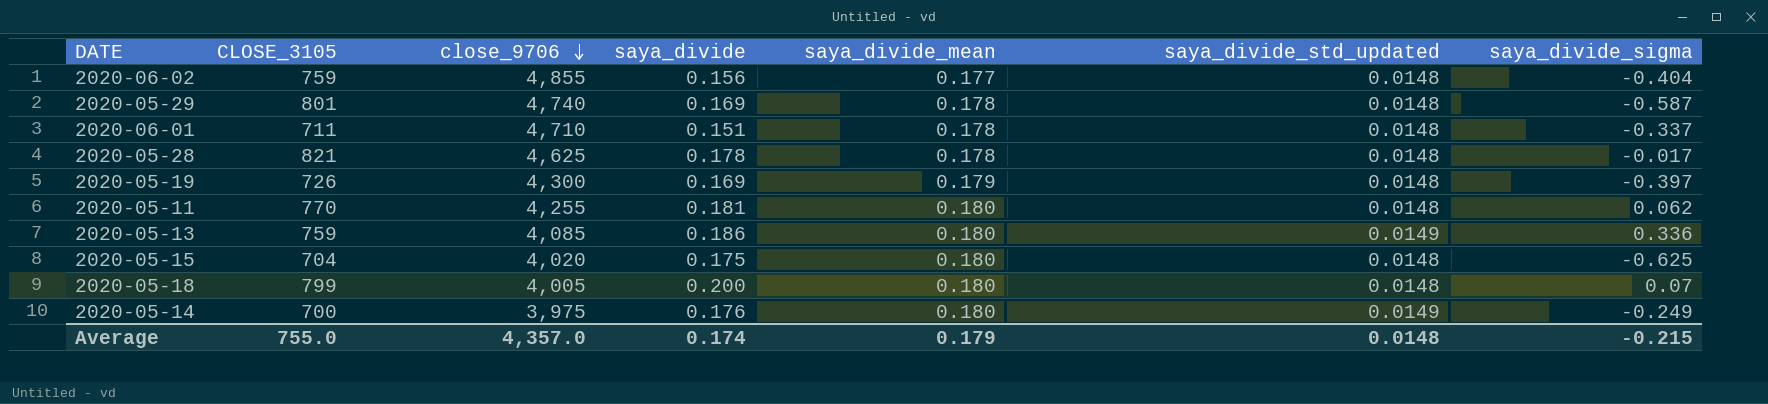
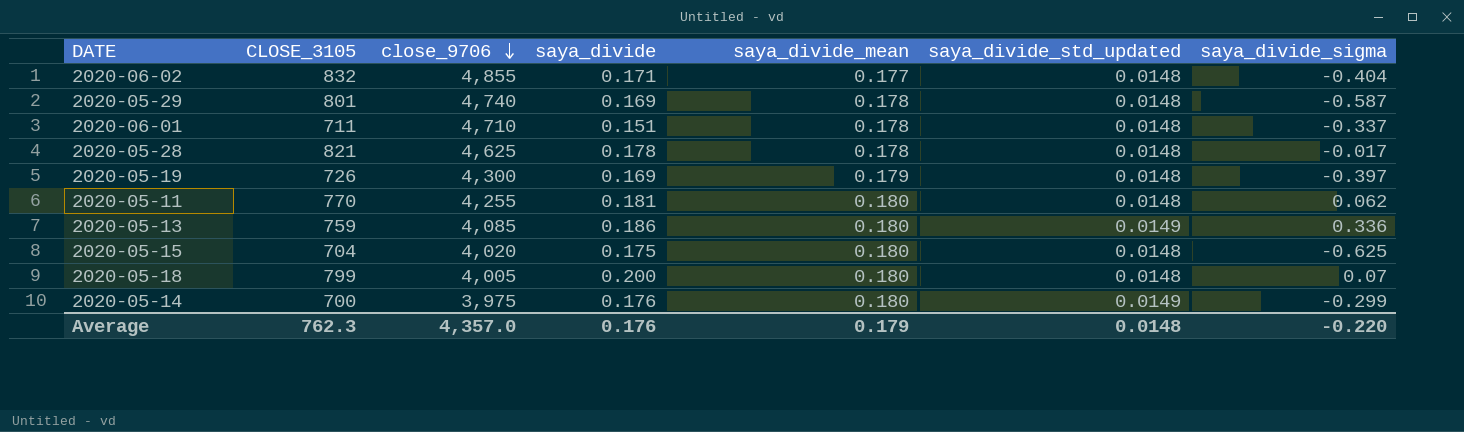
2020-06-02 | CLOSE_3105: 759 -> 832
2020-06-02 | saya_divide: 0.156 -> 0.171
2020-05-14 | saya_divide_sigma: -0.249 -> -0.299
Average | CLOSE_3105: 755.0 -> 762.3
Average | saya_divide: 0.174 -> 0.176
Average | saya_divide_sigma: -0.215 -> -0.220

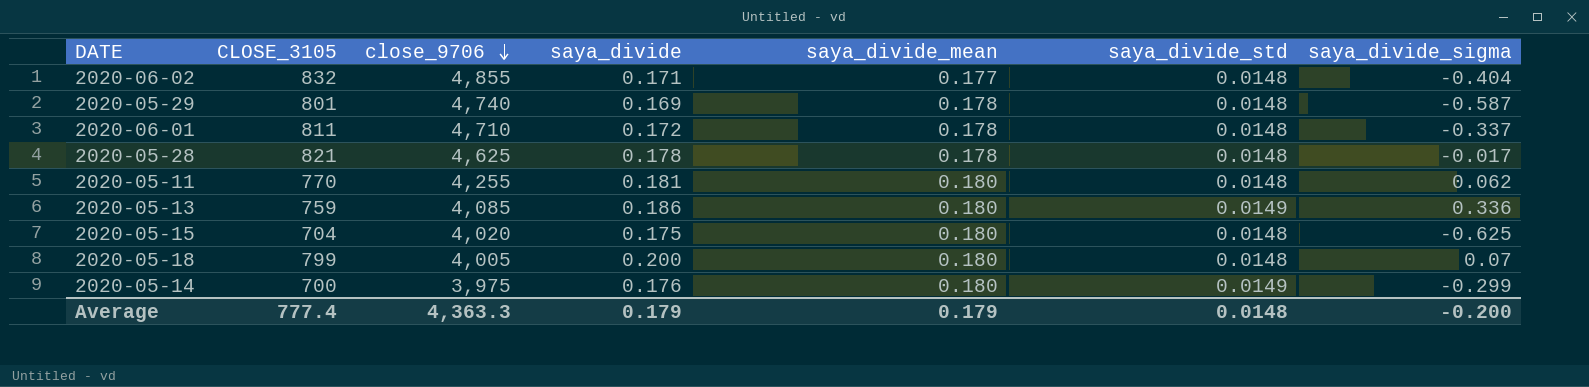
column name: saya_divide_std_updated -> saya_divide_std
row 2020-05-19: 726 | 4,300 | 0.169 | 0.179 | 0.0148 | -0.397 -> none
2020-06-01 | CLOSE_3105: 711 -> 811
2020-06-01 | saya_divide: 0.151 -> 0.172
Average | CLOSE_3105: 762.3 -> 777.4
Average | close_9706: 4,357.0 -> 4,363.3
Average | saya_divide: 0.176 -> 0.179
Average | saya_divide_sigma: -0.220 -> -0.200

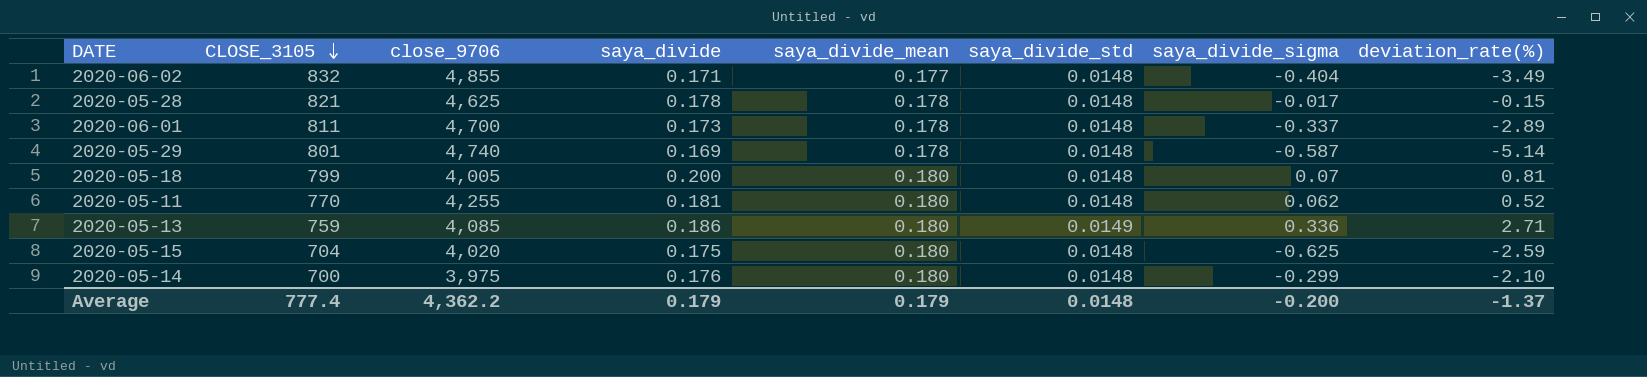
row order: close_9706 descending -> CLOSE_3105 descending
column deviation_rate(%) | position: none -> 8
2020-06-01 | close_9706: 4,710 -> 4,700
2020-06-01 | saya_divide: 0.172 -> 0.173
2020-05-14 | saya_divide_std: 0.0149 -> 0.0148
Average | close_9706: 4,363.3 -> 4,362.2

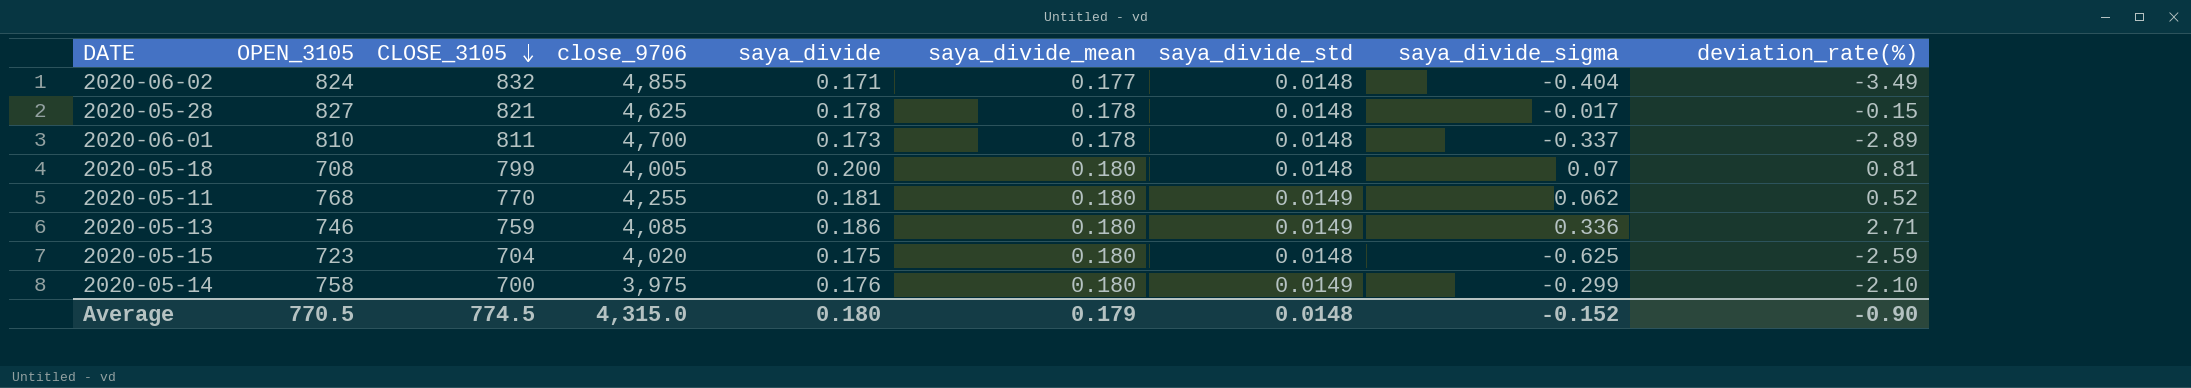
column OPEN_3105 | position: none -> 2
row 2020-05-29: 801 | 4,740 | 0.169 | 0.178 | 0.0148 | -0.587 | -5.14 -> none
2020-05-11 | saya_divide_std: 0.0148 -> 0.0149
2020-05-14 | saya_divide_std: 0.0148 -> 0.0149
Average | CLOSE_3105: 777.4 -> 774.5
Average | close_9706: 4,362.2 -> 4,315.0
Average | saya_divide: 0.179 -> 0.180
Average | saya_divide_sigma: -0.200 -> -0.152
Average | deviation_rate(%): -1.37 -> -0.90

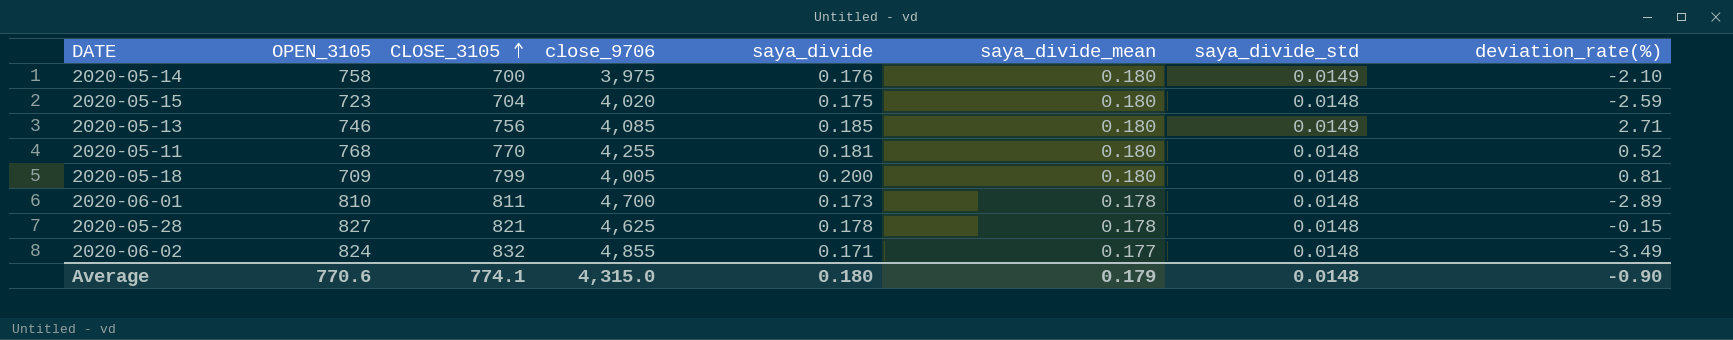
row order: CLOSE_3105 descending -> CLOSE_3105 ascending
column saya_divide_sigma | position: 8 -> none
2020-05-13 | CLOSE_3105: 759 -> 756
2020-05-13 | saya_divide: 0.186 -> 0.185
2020-05-11 | saya_divide_std: 0.0149 -> 0.0148
2020-05-18 | OPEN_3105: 708 -> 709
Average | OPEN_3105: 770.5 -> 770.6
Average | CLOSE_3105: 774.5 -> 774.1

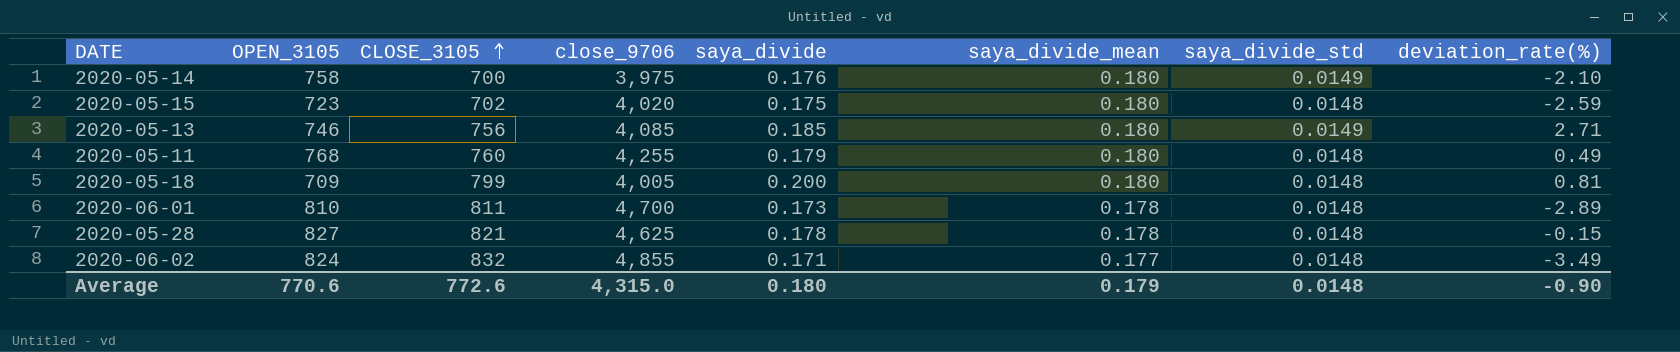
2020-05-15 | CLOSE_3105: 704 -> 702
2020-05-11 | CLOSE_3105: 770 -> 760
2020-05-11 | saya_divide: 0.181 -> 0.179
2020-05-11 | deviation_rate(%): 0.52 -> 0.49
Average | CLOSE_3105: 774.1 -> 772.6

